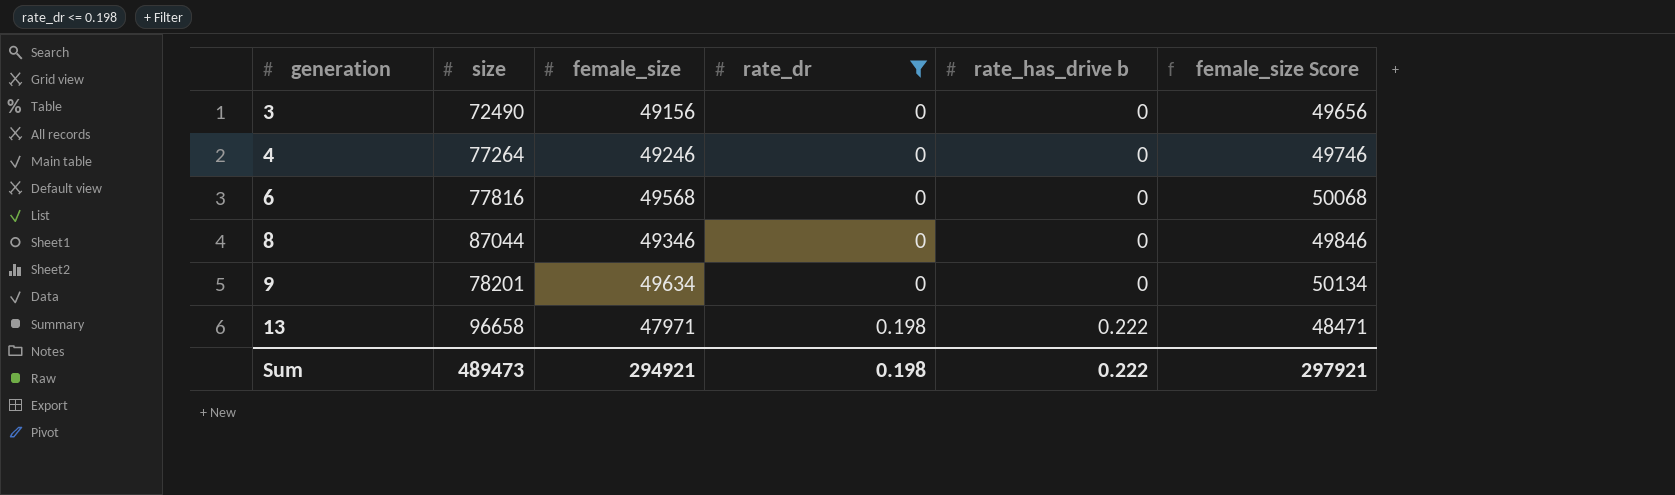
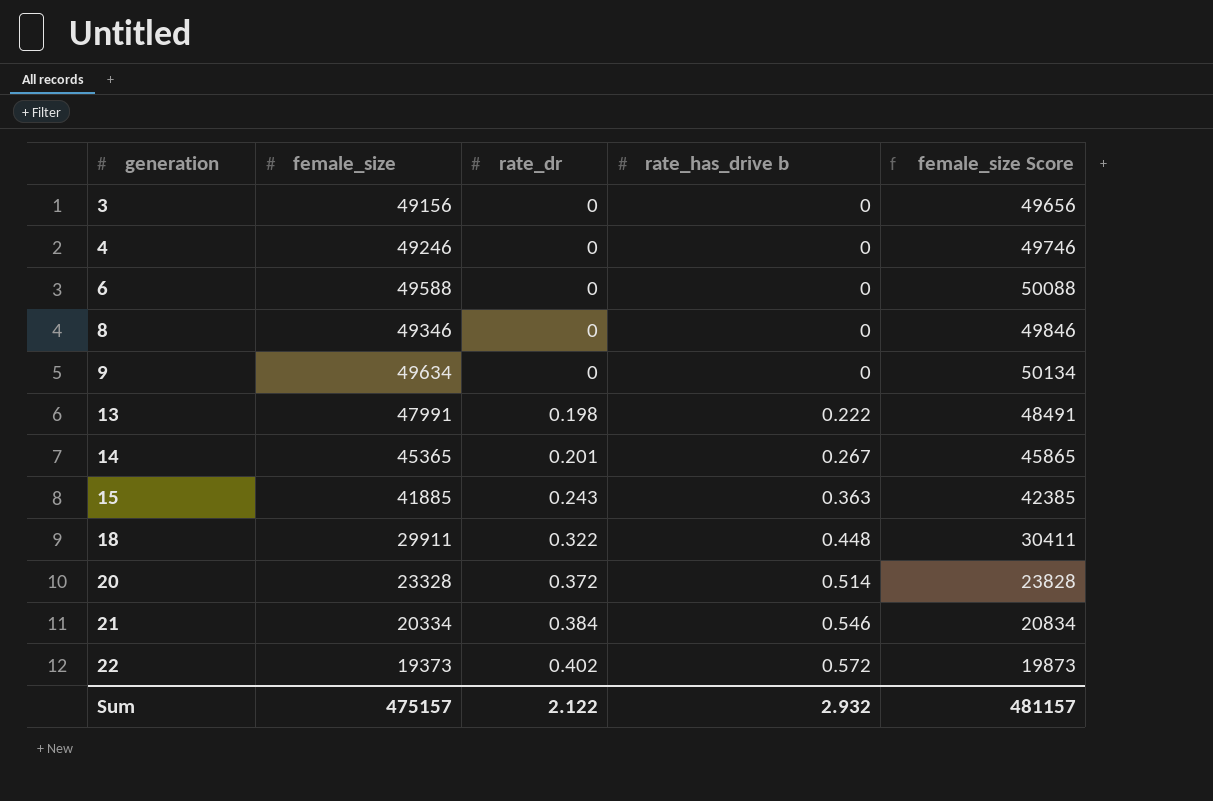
filter: rate_dr <= 0.198 -> none
column size | position: 2 -> none
6 | female_size: 49568 -> 49588
6 | female_size Score: 50068 -> 50088
13 | female_size: 47971 -> 47991
13 | female_size Score: 48471 -> 48491
Sum | female_size: 294921 -> 475157
Sum | rate_dr: 0.198 -> 2.122
Sum | rate_has_drive b: 0.222 -> 2.932
Sum | female_size Score: 297921 -> 481157

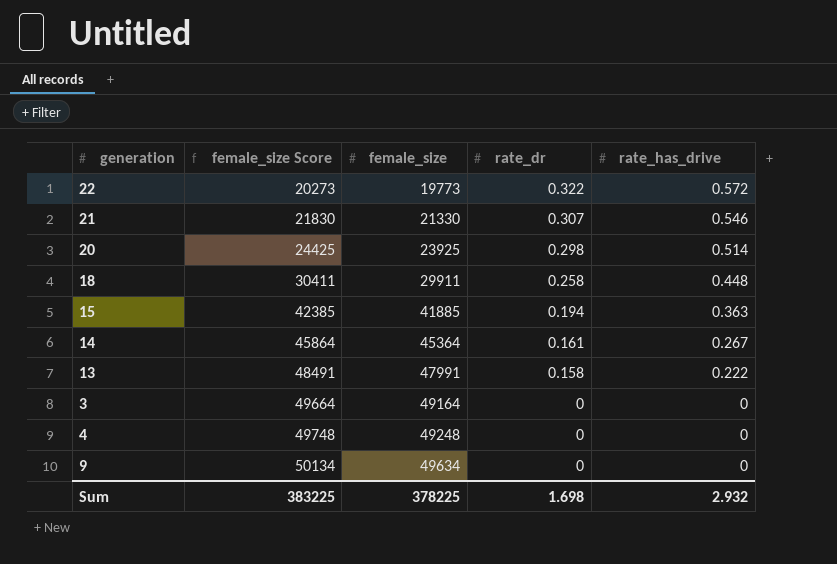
row order: generation ascending -> female_size Score ascending
column female_size Score | position: 5 -> 2
column name: rate_has_drive b -> rate_has_drive
row 6: 49588 | 0 | 0 | 50088 -> none
row 8: 49346 | 0 | 0 | 49846 -> none
22 | female_size Score: 19873 -> 20273
22 | female_size: 19373 -> 19773
22 | rate_dr: 0.402 -> 0.322
21 | female_size Score: 20834 -> 21830
21 | female_size: 20334 -> 21330
21 | rate_dr: 0.384 -> 0.307
20 | female_size Score: 23828 -> 24425
20 | female_size: 23328 -> 23925
20 | rate_dr: 0.372 -> 0.298
18 | rate_dr: 0.322 -> 0.258
15 | rate_dr: 0.243 -> 0.194
14 | female_size Score: 45865 -> 45864
14 | female_size: 45365 -> 45364
14 | rate_dr: 0.201 -> 0.161
13 | rate_dr: 0.198 -> 0.158
3 | female_size Score: 49656 -> 49664
3 | female_size: 49156 -> 49164
4 | female_size Score: 49746 -> 49748
4 | female_size: 49246 -> 49248
Sum | female_size Score: 481157 -> 383225
Sum | female_size: 475157 -> 378225
Sum | rate_dr: 2.122 -> 1.698

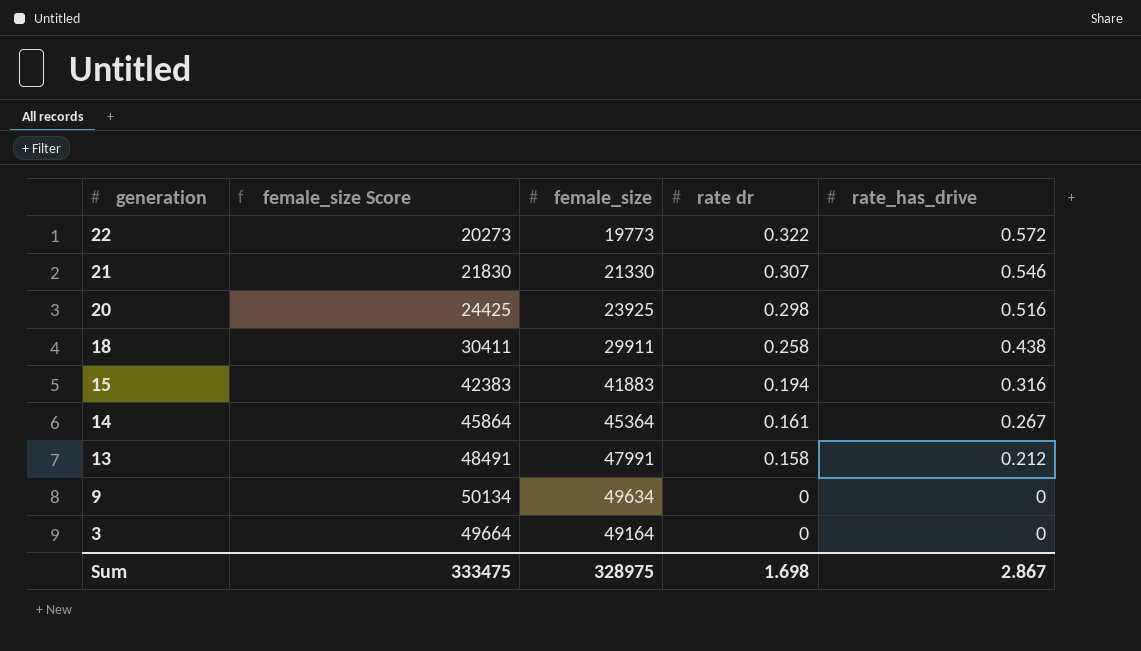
row order: female_size Score ascending -> generation descending
column name: rate_dr -> rate dr
row 4: 49748 | 49248 | 0 | 0 -> none
20 | rate_has_drive: 0.514 -> 0.516
18 | rate_has_drive: 0.448 -> 0.438
15 | female_size Score: 42385 -> 42383
15 | female_size: 41885 -> 41883
15 | rate_has_drive: 0.363 -> 0.316
13 | rate_has_drive: 0.222 -> 0.212
Sum | female_size Score: 383225 -> 333475
Sum | female_size: 378225 -> 328975
Sum | rate_has_drive: 2.932 -> 2.867

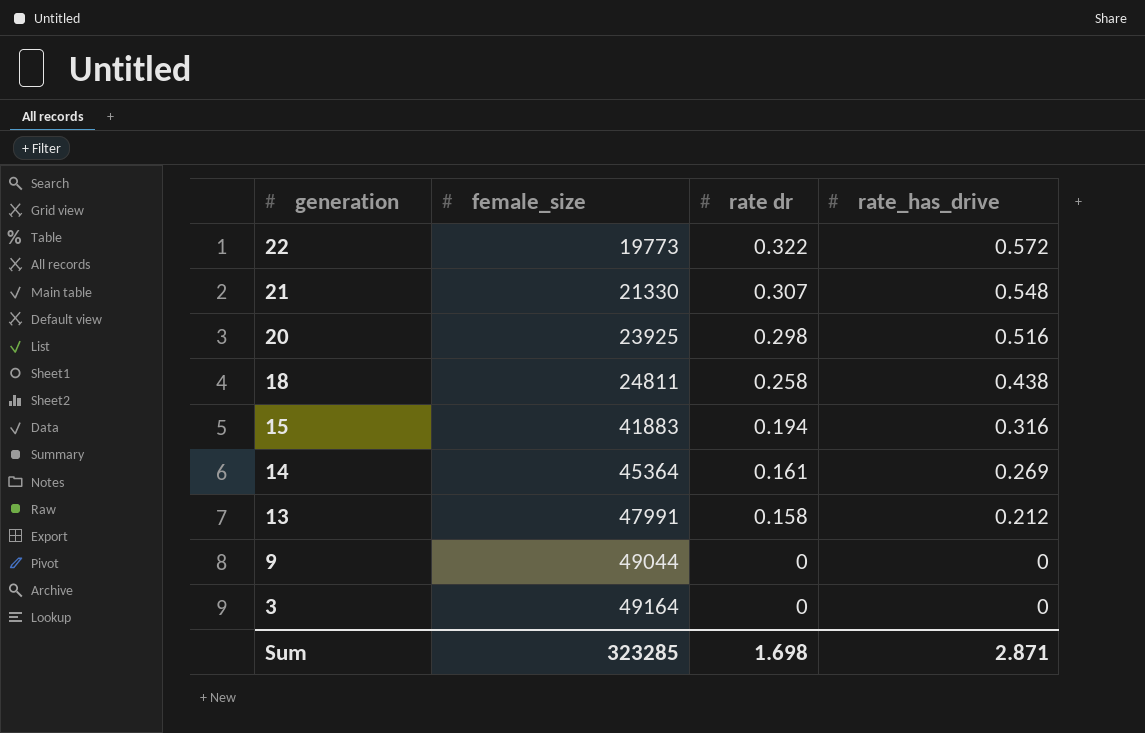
column female_size Score | formula: [female_size] + 500 -> none
21 | rate_has_drive: 0.546 -> 0.548
18 | female_size: 29911 -> 24811
14 | rate_has_drive: 0.267 -> 0.269
9 | female_size: 49634 -> 49044
Sum | female_size: 328975 -> 323285
Sum | rate_has_drive: 2.867 -> 2.871

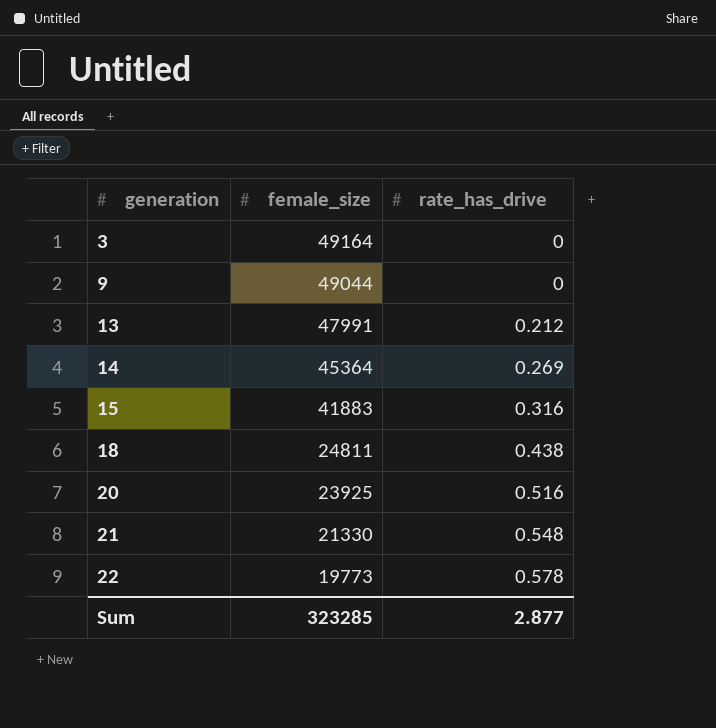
row order: generation descending -> generation ascending
column rate dr | position: 3 -> none
22 | rate_has_drive: 0.572 -> 0.578
Sum | rate_has_drive: 2.871 -> 2.877

